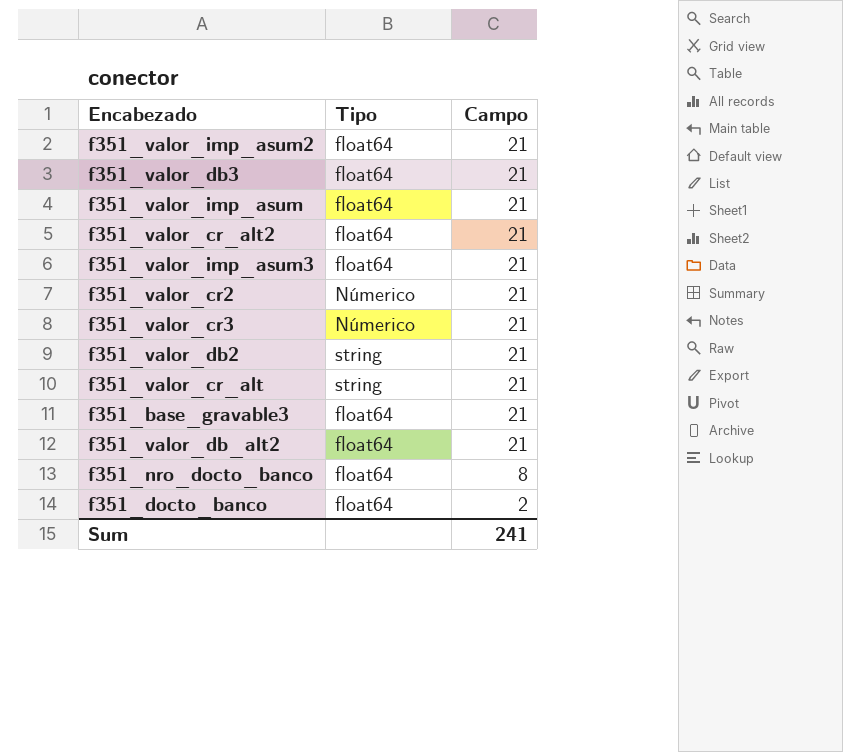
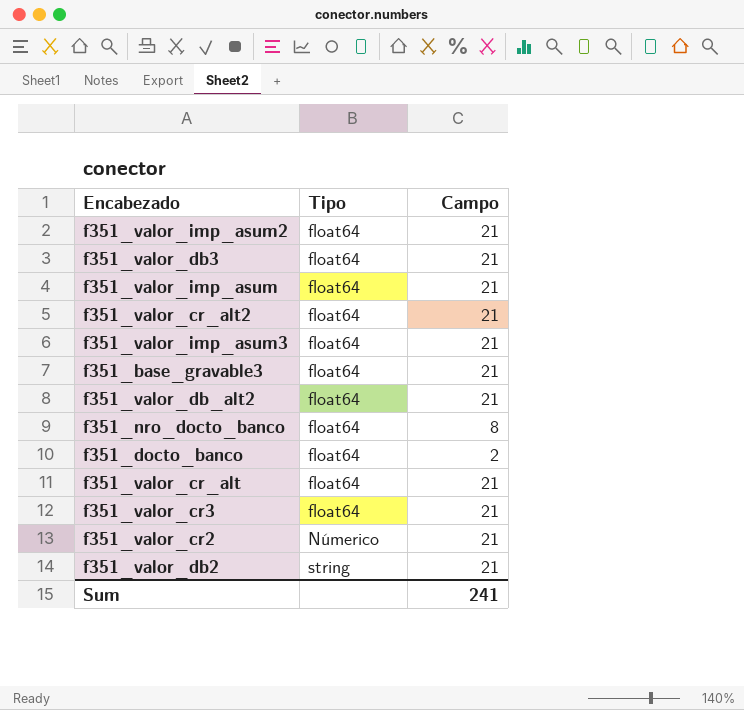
row order: Campo descending -> Tipo ascending
f351_valor_cr_alt | Tipo: string -> float64
f351_valor_cr3 | Tipo: Númerico -> float64

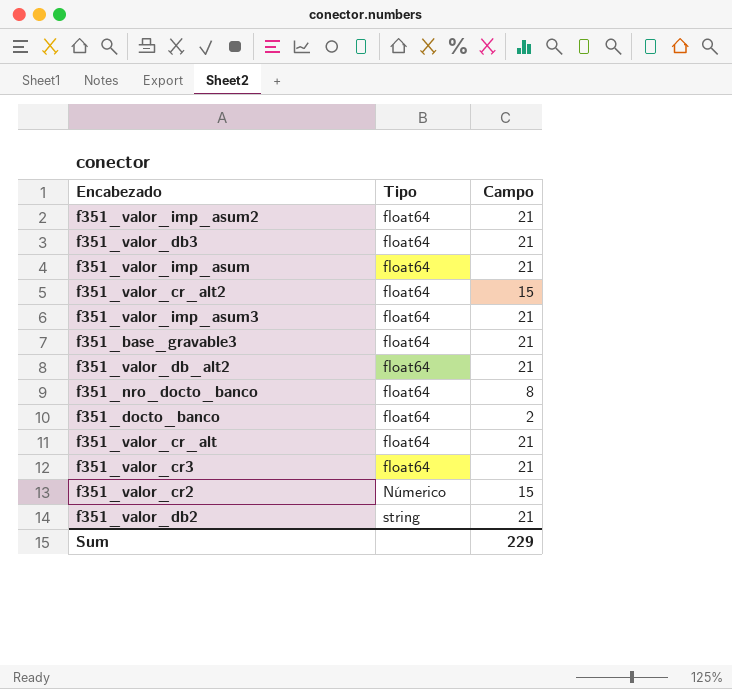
f351_valor_cr_alt2 | Campo: 21 -> 15
f351_valor_cr2 | Campo: 21 -> 15
Sum | Campo: 241 -> 229

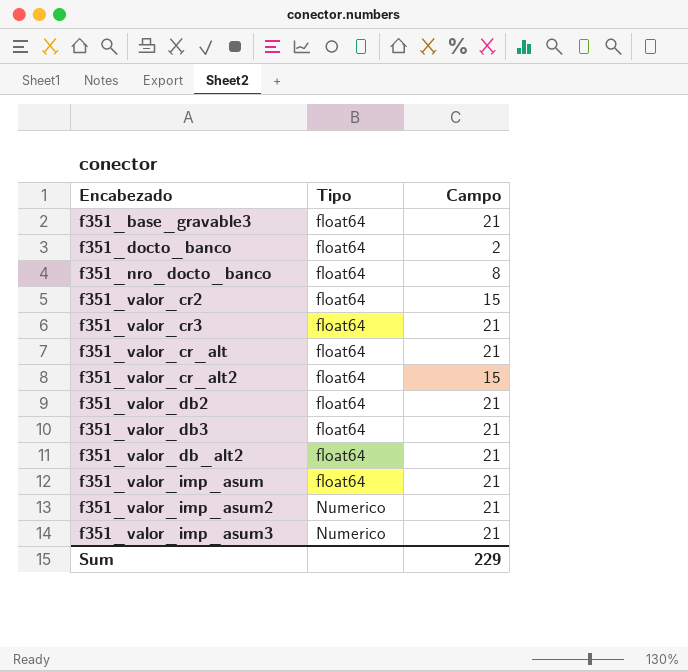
row order: Tipo ascending -> Encabezado ascending
f351_valor_cr2 | Tipo: Númerico -> float64
f351_valor_db2 | Tipo: string -> float64
f351_valor_imp_asum2 | Tipo: float64 -> Numerico
f351_valor_imp_asum3 | Tipo: float64 -> Numerico

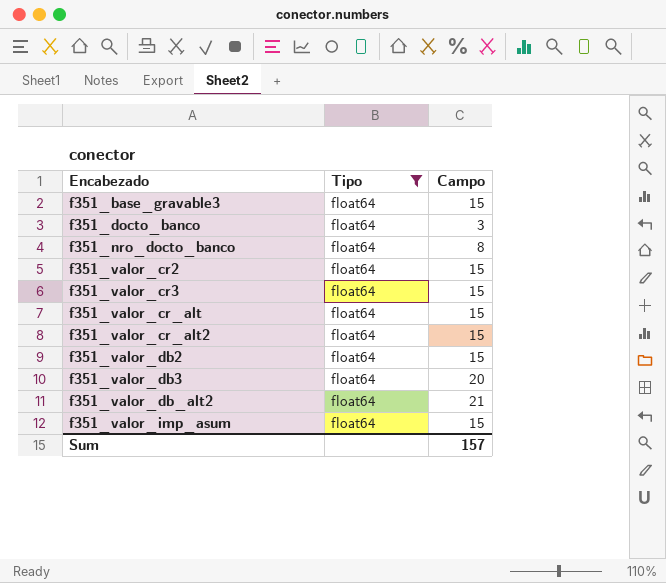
filter: none -> Tipo = float64
f351_base_gravable3 | Campo: 21 -> 15
f351_docto_banco | Campo: 2 -> 3
f351_valor_cr3 | Campo: 21 -> 15
f351_valor_cr_alt | Campo: 21 -> 15
f351_valor_db2 | Campo: 21 -> 15
f351_valor_db3 | Campo: 21 -> 20
f351_valor_imp_asum | Campo: 21 -> 15
Sum | Campo: 229 -> 157

